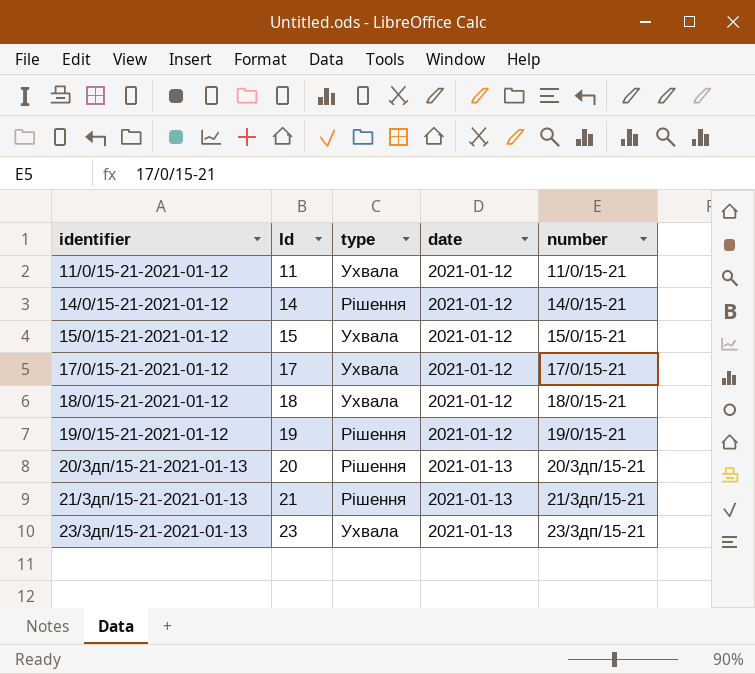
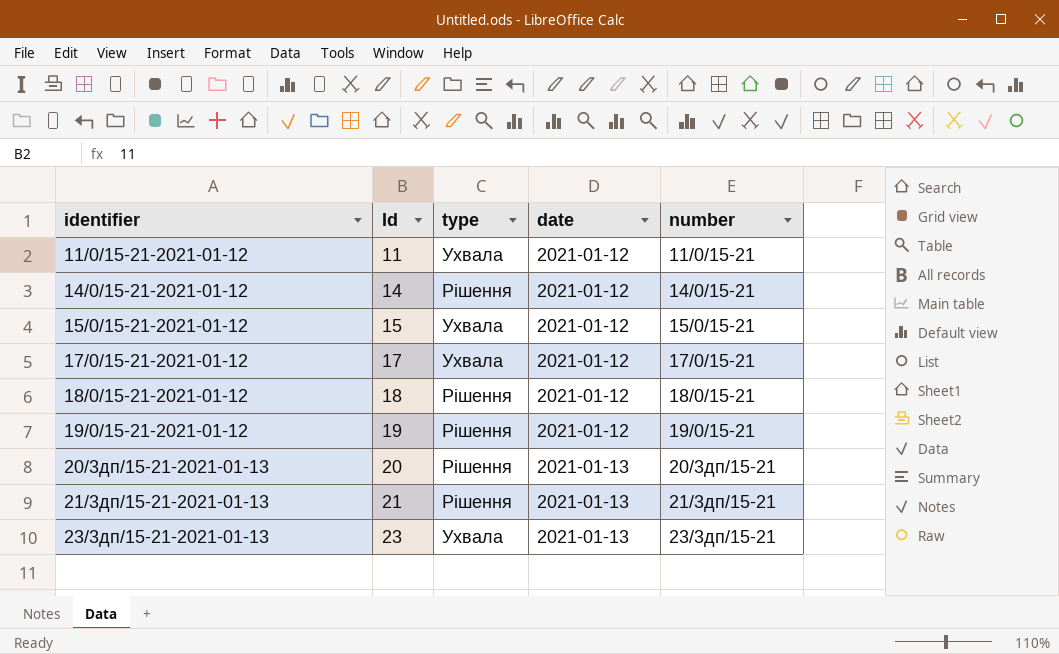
18/0/15-21-2021-01-12 | type: Ухвала -> Рішення

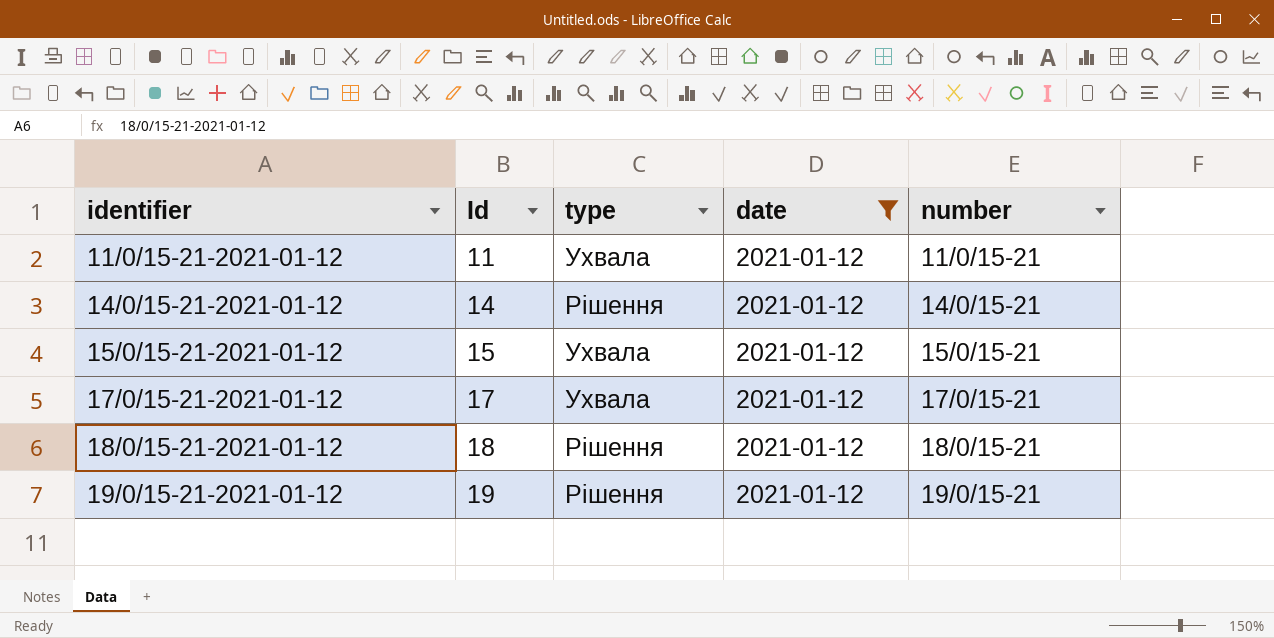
filter: none -> date = 2021-01-12

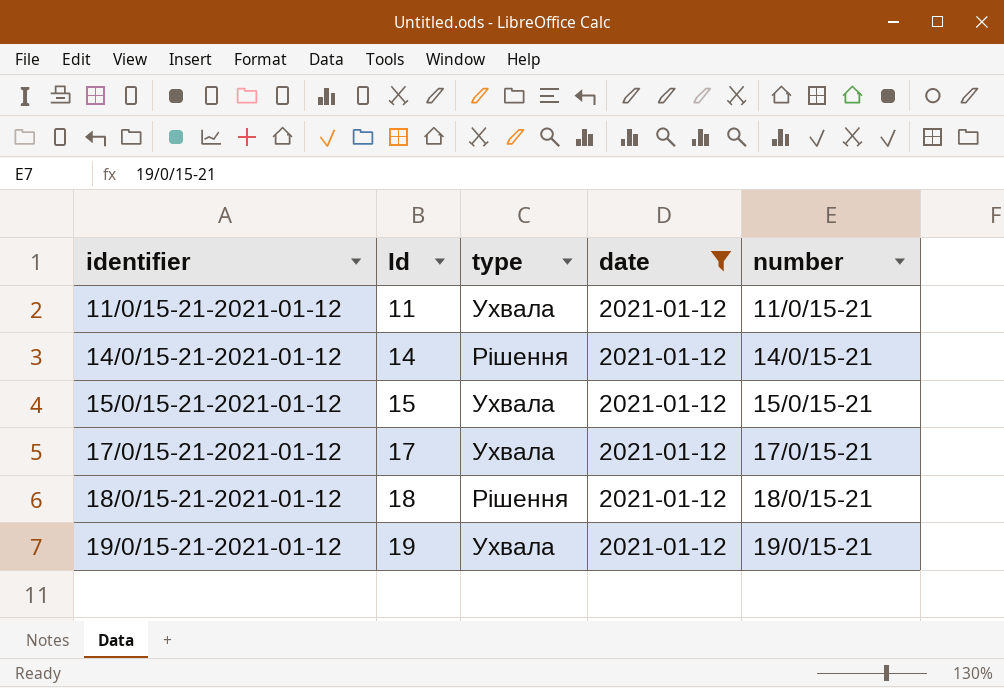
19/0/15-21-2021-01-12 | type: Рішення -> Ухвала

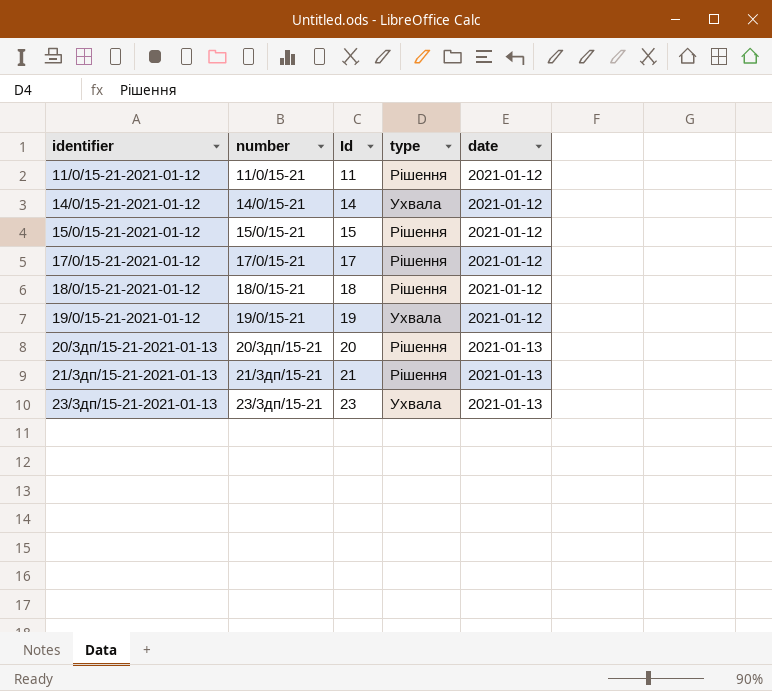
filter: date = 2021-01-12 -> none
column number | position: 5 -> 2
11/0/15-21-2021-01-12 | type: Ухвала -> Рішення
14/0/15-21-2021-01-12 | type: Рішення -> Ухвала
15/0/15-21-2021-01-12 | type: Ухвала -> Рішення
17/0/15-21-2021-01-12 | type: Ухвала -> Рішення

